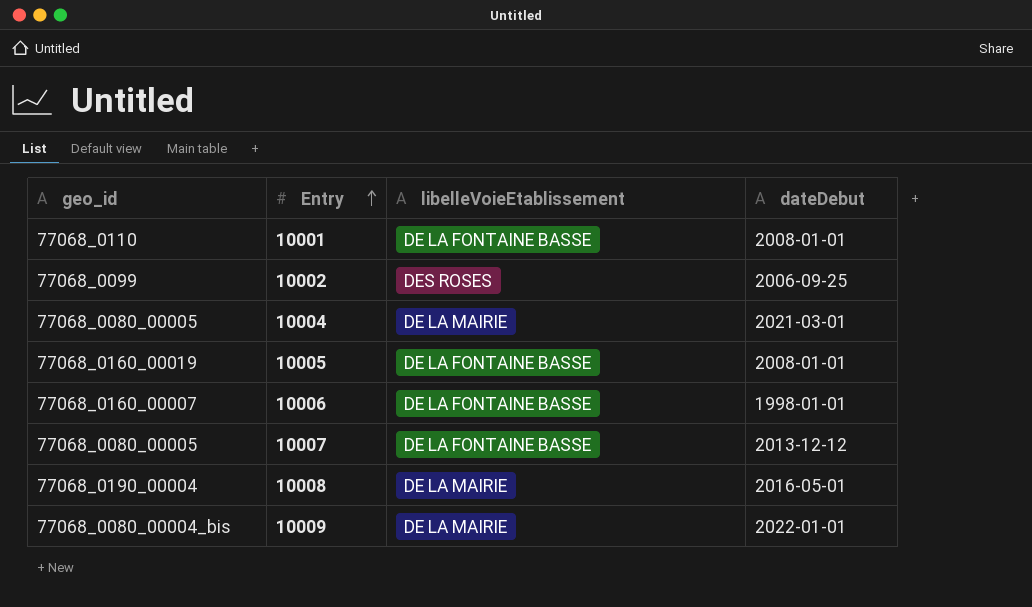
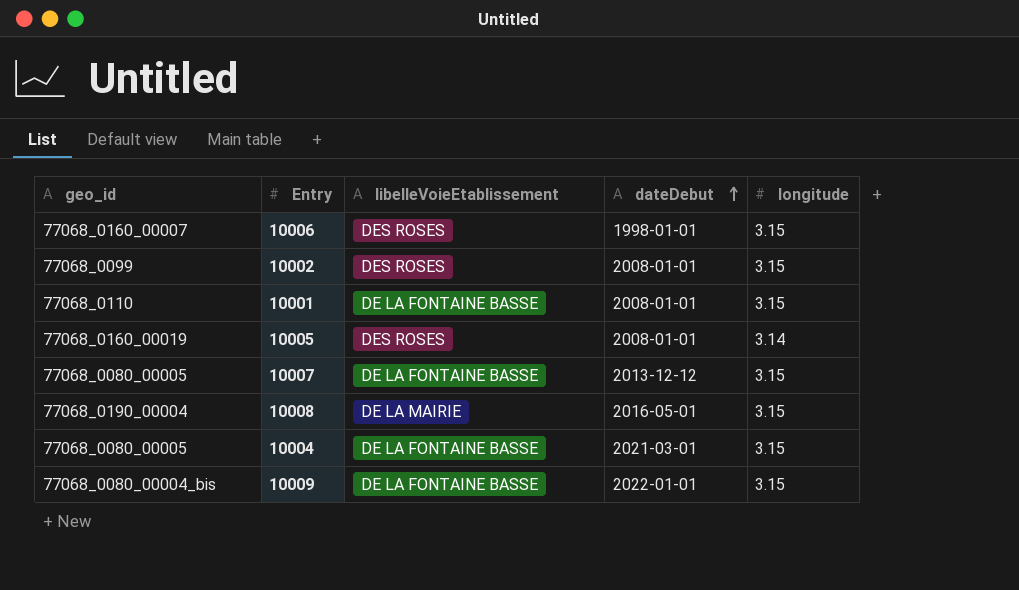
row order: Entry ascending -> dateDebut ascending
column longitude | position: none -> 5
10006 | libelleVoieEtablissement: DE LA FONTAINE BASSE -> DES ROSES
10002 | dateDebut: 2006-09-25 -> 2008-01-01
10005 | libelleVoieEtablissement: DE LA FONTAINE BASSE -> DES ROSES
10004 | libelleVoieEtablissement: DE LA MAIRIE -> DE LA FONTAINE BASSE
10009 | libelleVoieEtablissement: DE LA MAIRIE -> DE LA FONTAINE BASSE

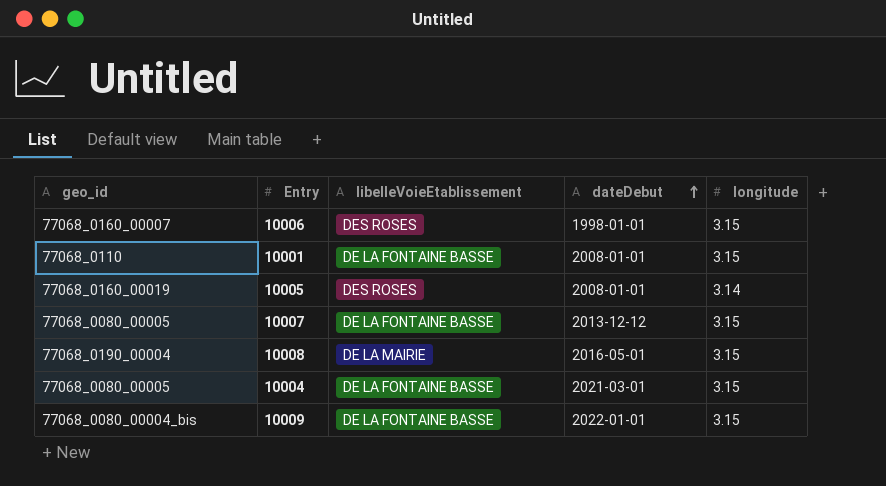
row 10002: 77068_0099 | DES ROSES | 2008-01-01 | 3.15 -> none

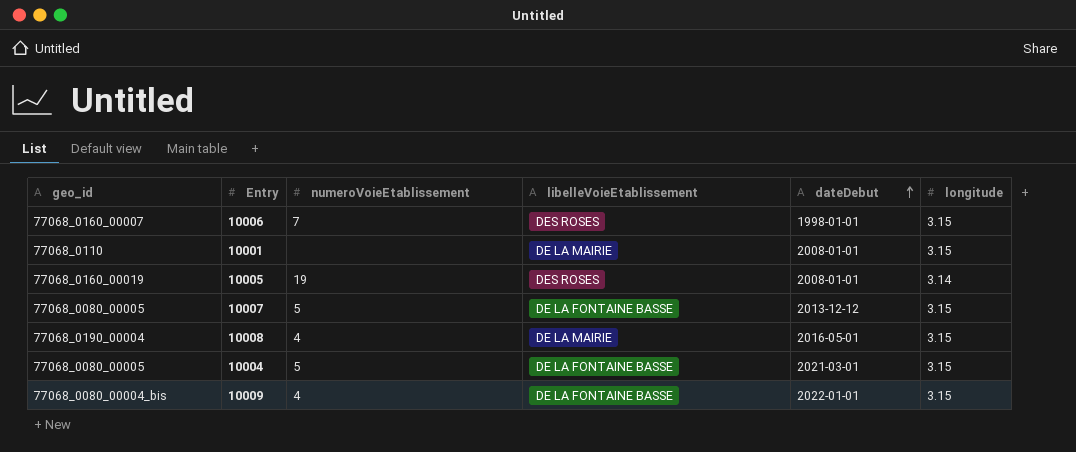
column numeroVoieEtablissement | position: none -> 3
10001 | libelleVoieEtablissement: DE LA FONTAINE BASSE -> DE LA MAIRIE

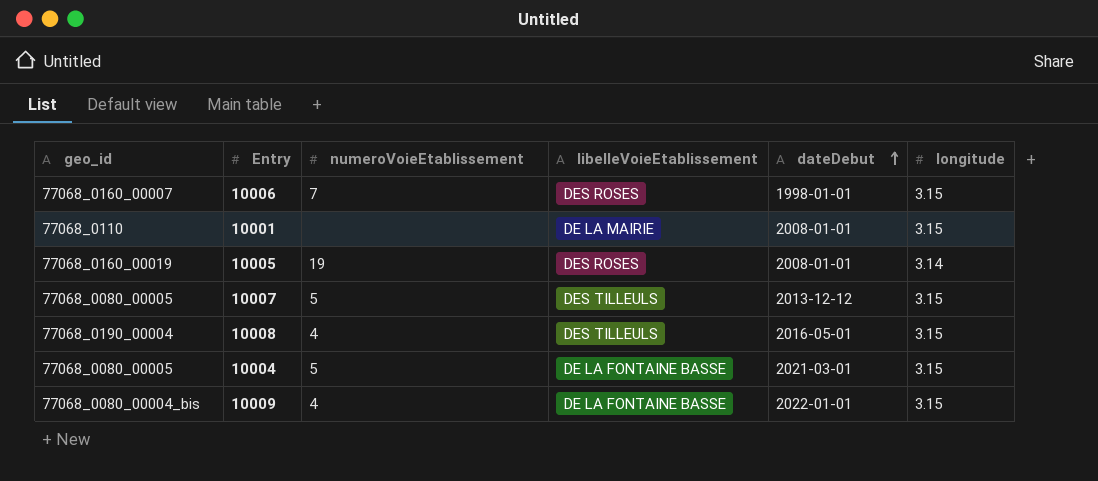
10007 | libelleVoieEtablissement: DE LA FONTAINE BASSE -> DES TILLEULS
10008 | libelleVoieEtablissement: DE LA MAIRIE -> DES TILLEULS

